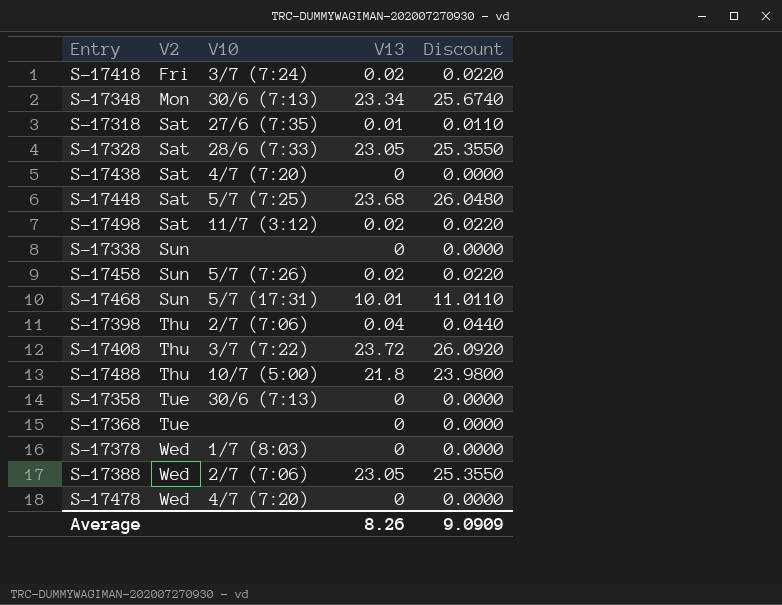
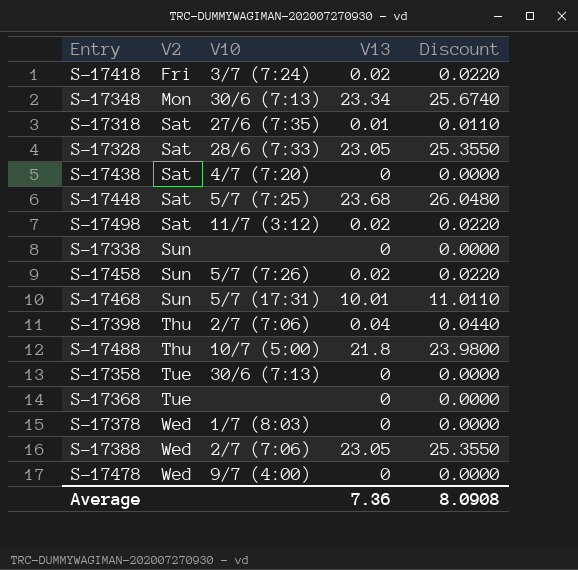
row S-17408: Thu | 3/7 (7:22) | 23.72 | 26.0920 -> none
S-17478 | V10: 4/7 (7:20) -> 9/7 (4:00)
Average | V13: 8.26 -> 7.36
Average | Discount: 9.0909 -> 8.0908

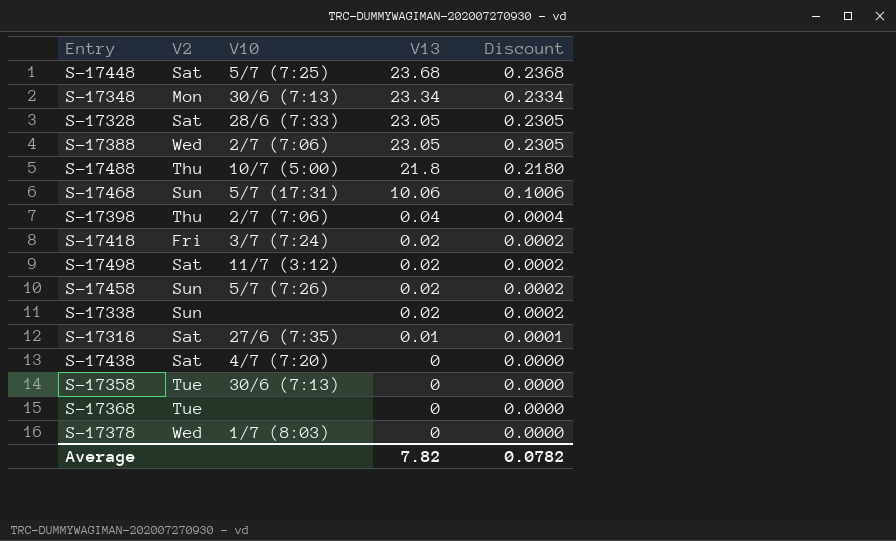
row order: V2 ascending -> V13 descending
column Discount | formula: [V13] * 1.1 -> [V13] * 0.01
row S-17478: Wed | 9/7 (4:00) | 0 | 0.0000 -> none
S-17468 | V13: 10.01 -> 10.06
S-17338 | V13: 0 -> 0.02
Average | V13: 7.36 -> 7.82
Average | Discount: 8.0908 -> 0.0782

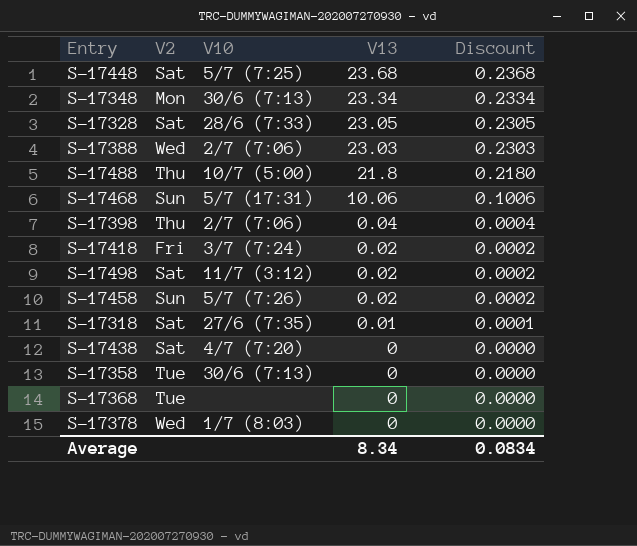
row S-17338: Sun | none | 0.02 | 0.0002 -> none
S-17388 | V13: 23.05 -> 23.03
S-17388 | Discount: 0.2305 -> 0.2303
Average | V13: 7.82 -> 8.34
Average | Discount: 0.0782 -> 0.0834

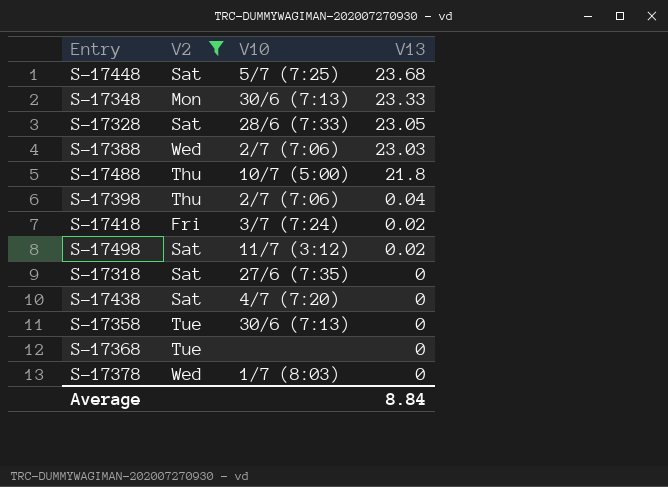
filter: none -> V2 != Sun
column Discount | formula: [V13] * 0.01 -> none
S-17348 | V13: 23.34 -> 23.33
S-17318 | V13: 0.01 -> 0
Average | V13: 8.34 -> 8.84

